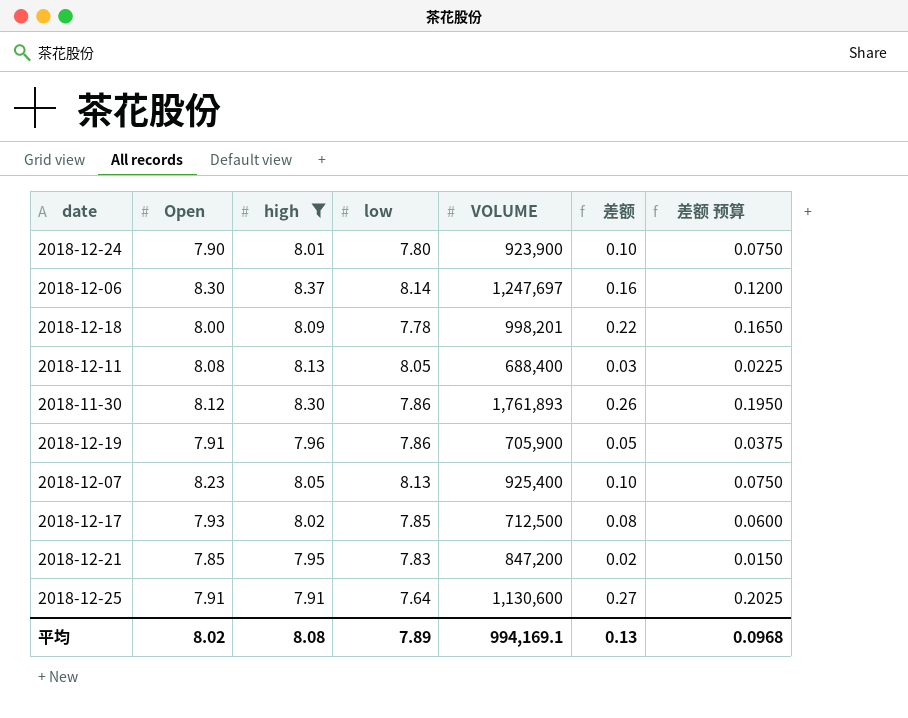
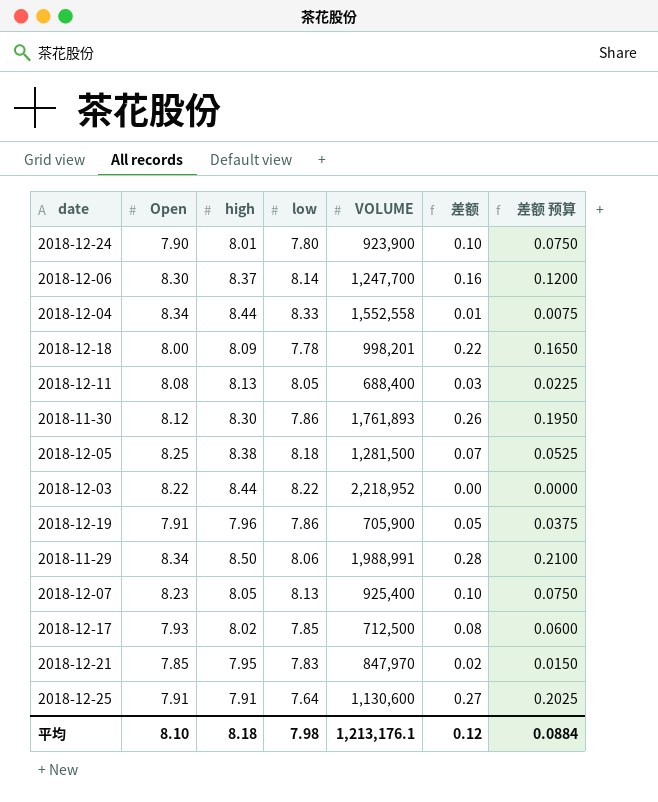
filter: high <= 8.37 -> none
2018-12-06 | VOLUME: 1,247,697 -> 1,247,700
2018-12-21 | VOLUME: 847,200 -> 847,970
平均 | Open: 8.02 -> 8.10
平均 | high: 8.08 -> 8.18
平均 | low: 7.89 -> 7.98
平均 | VOLUME: 994,169.1 -> 1,213,176.1
平均 | 差额: 0.13 -> 0.12
平均 | 差额 预算: 0.0968 -> 0.0884

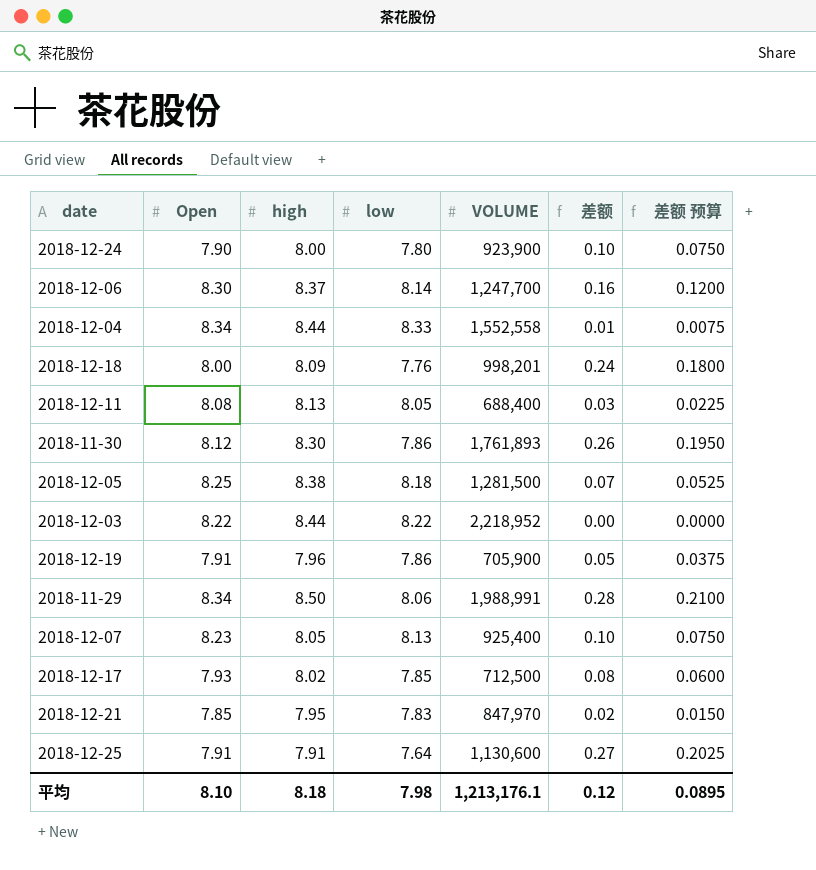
2018-12-24 | high: 8.01 -> 8.00
2018-12-18 | low: 7.78 -> 7.76
2018-12-18 | 差额: 0.22 -> 0.24
2018-12-18 | 差额 预算: 0.1650 -> 0.1800
平均 | 差额 预算: 0.0884 -> 0.0895

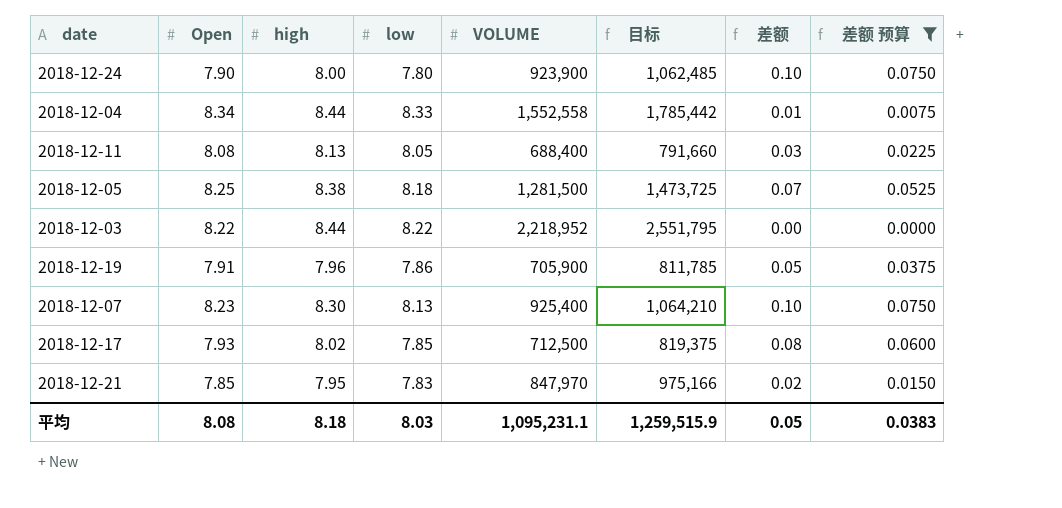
filter: none -> 差额 预算 <= 0.0750
column 目标 | formula: none -> [VOLUME] * 1.15
2018-12-07 | high: 8.05 -> 8.30
平均 | Open: 8.10 -> 8.08
平均 | low: 7.98 -> 8.03
平均 | VOLUME: 1,213,176.1 -> 1,095,231.1
平均 | 差额: 0.12 -> 0.05
平均 | 差额 预算: 0.0895 -> 0.0383

